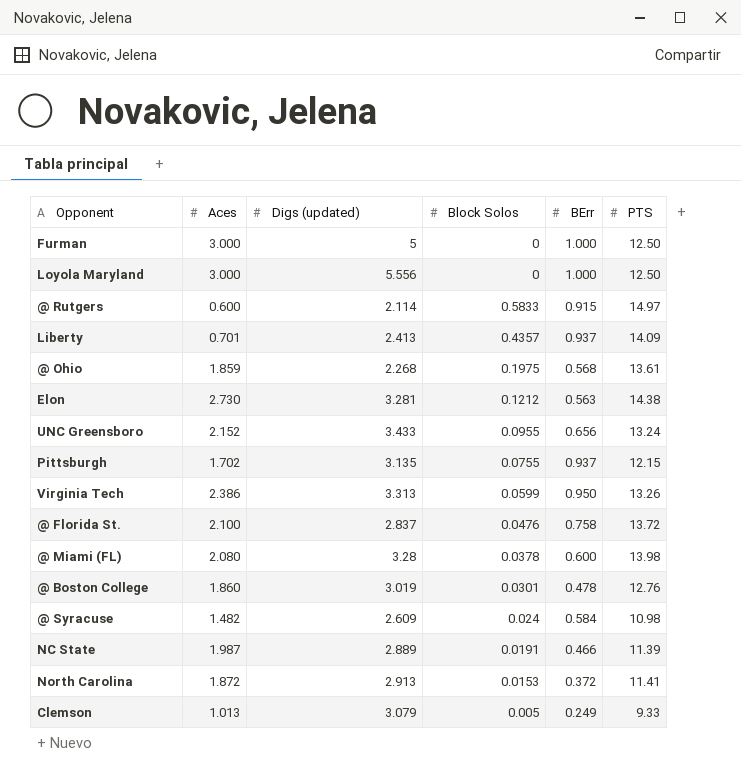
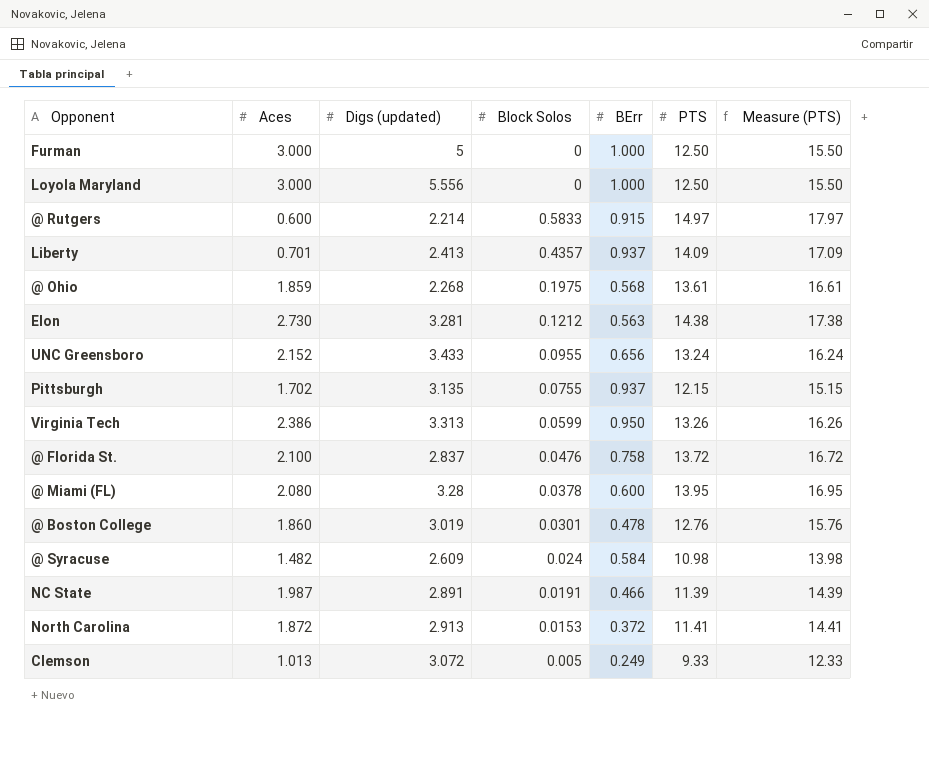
column Measure (PTS) | formula: none -> [PTS] + 3
@ Rutgers | Digs (updated): 2.114 -> 2.214
@ Miami (FL) | PTS: 13.98 -> 13.95
NC State | Digs (updated): 2.889 -> 2.891
Clemson | Digs (updated): 3.079 -> 3.072

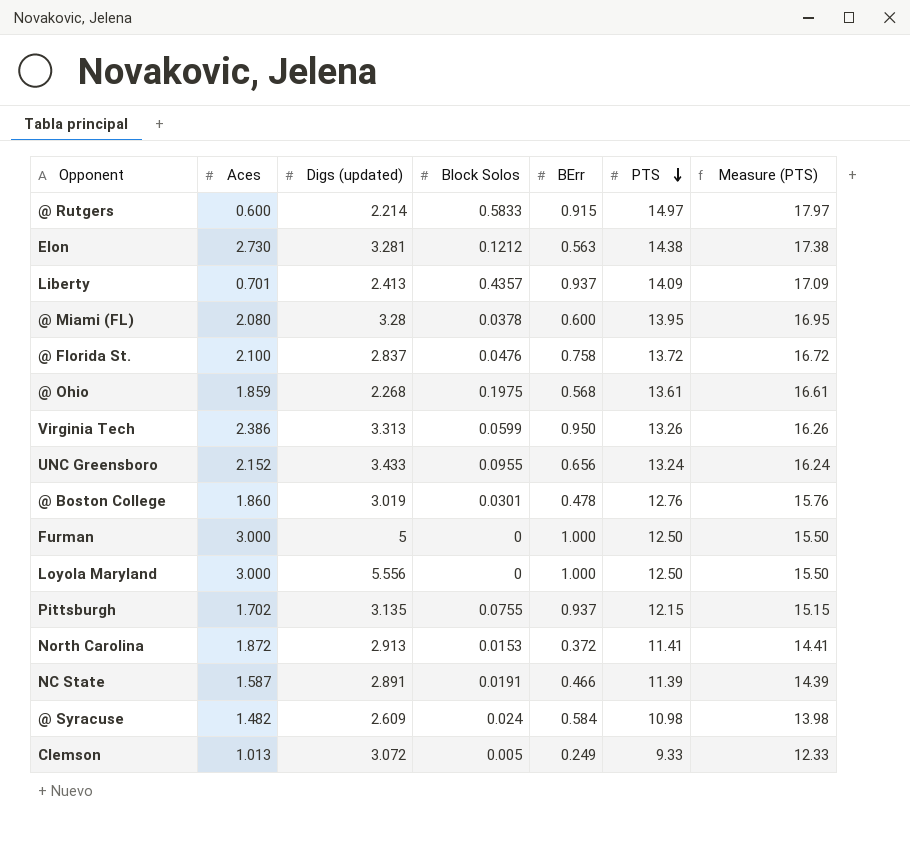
row order: none -> PTS descending
NC State | Aces: 1.987 -> 1.587

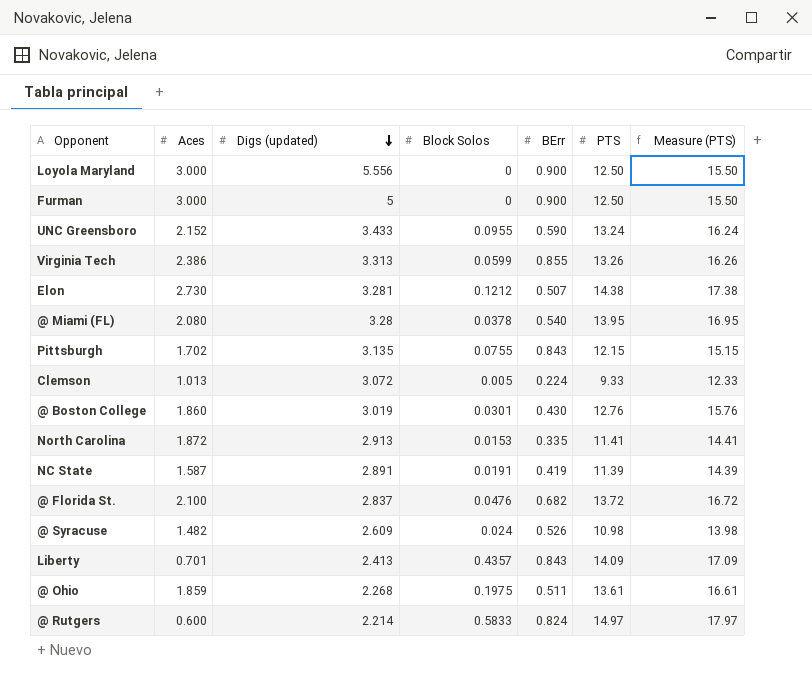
row order: PTS descending -> Digs (updated) descending
Loyola Maryland | BErr: 1.000 -> 0.900
Furman | BErr: 1.000 -> 0.900
UNC Greensboro | BErr: 0.656 -> 0.590
Virginia Tech | BErr: 0.950 -> 0.855
Elon | BErr: 0.563 -> 0.507
@ Miami (FL) | BErr: 0.600 -> 0.540
Pittsburgh | BErr: 0.937 -> 0.843
Clemson | BErr: 0.249 -> 0.224
@ Boston College | BErr: 0.478 -> 0.430
North Carolina | BErr: 0.372 -> 0.335
NC State | BErr: 0.466 -> 0.419
@ Florida St. | BErr: 0.758 -> 0.682
@ Syracuse | BErr: 0.584 -> 0.526
Liberty | BErr: 0.937 -> 0.843
@ Ohio | BErr: 0.568 -> 0.511
@ Rutgers | BErr: 0.915 -> 0.824

